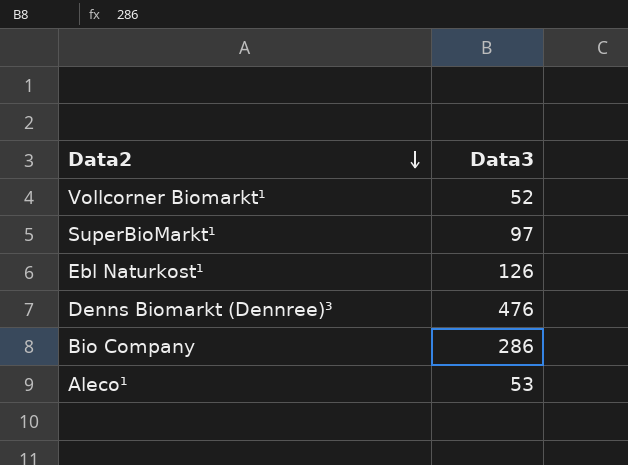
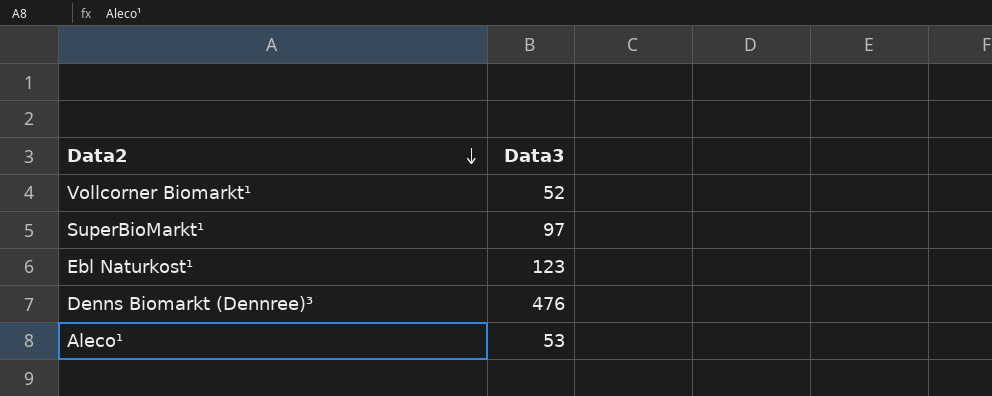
row Bio Company: 286 -> none
Ebl Naturkost¹ | Data3: 126 -> 123

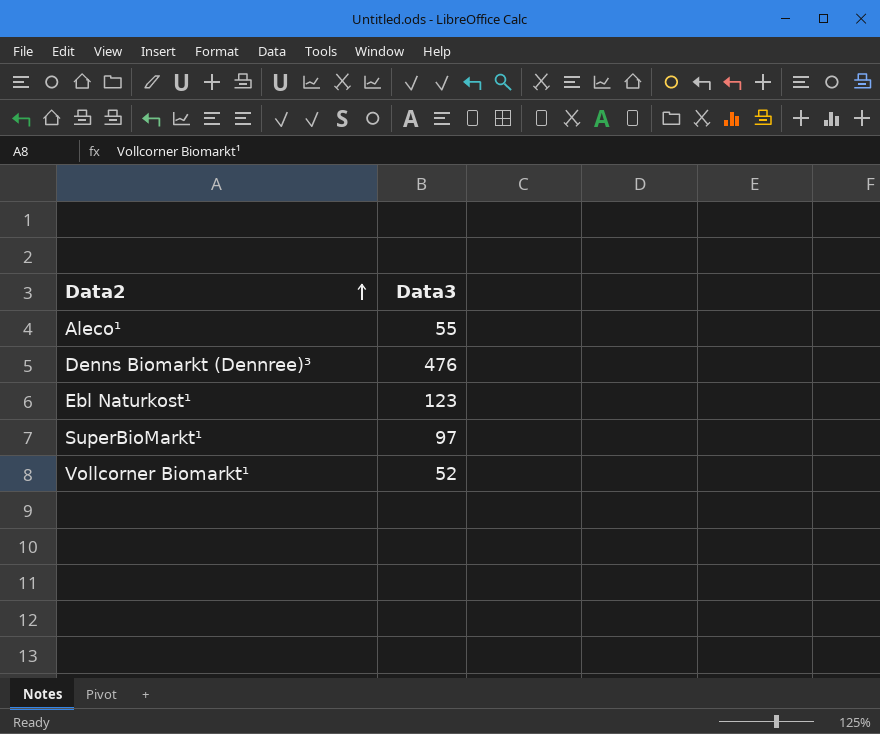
row order: Data2 descending -> Data2 ascending
Aleco¹ | Data3: 53 -> 55

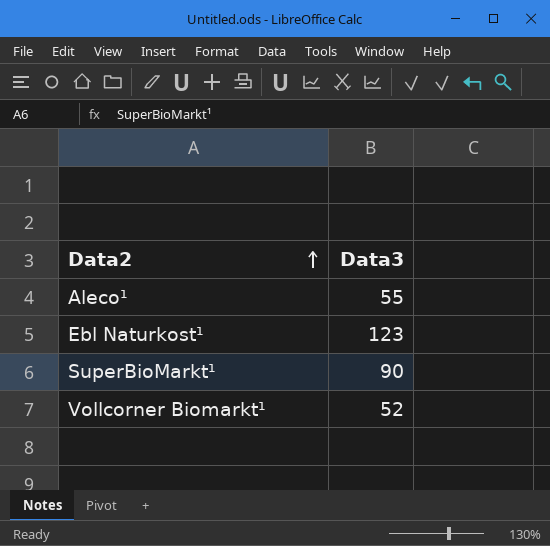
row Denns Biomarkt (Dennree)³: 476 -> none
SuperBioMarkt¹ | Data3: 97 -> 90

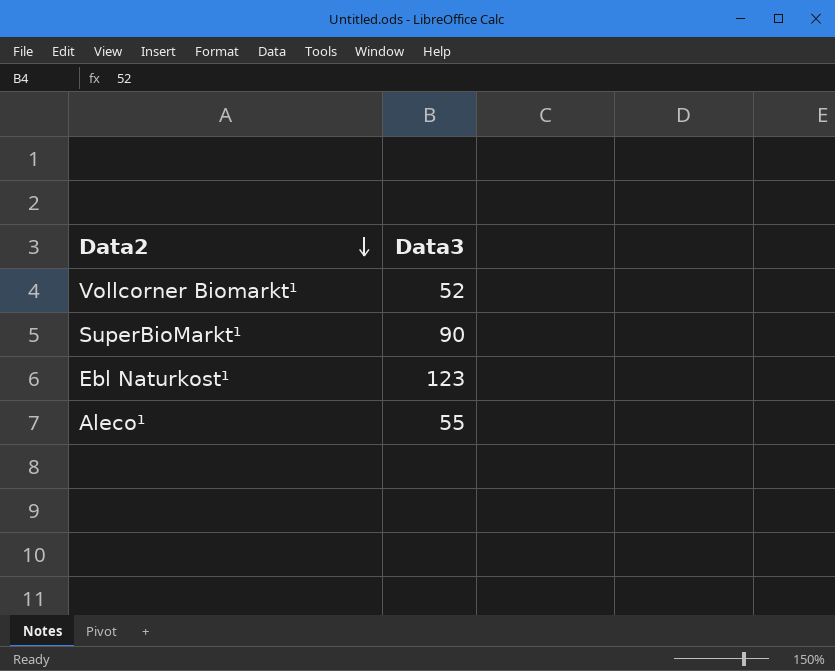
row order: Data2 ascending -> Data2 descending

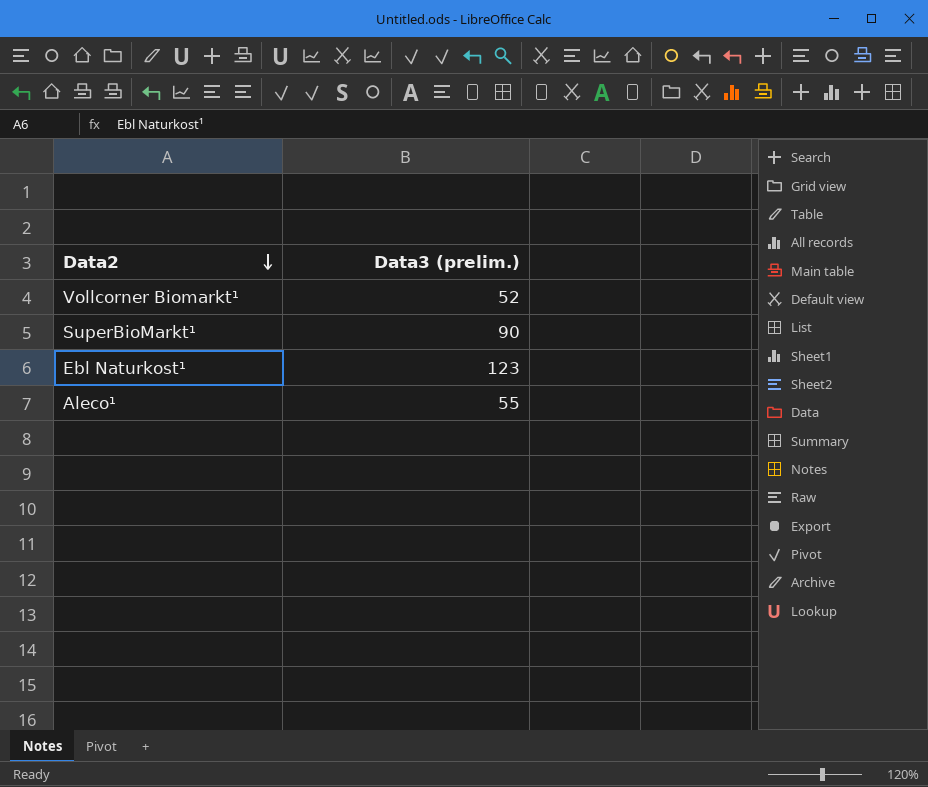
column name: Data3 -> Data3 (prelim.)

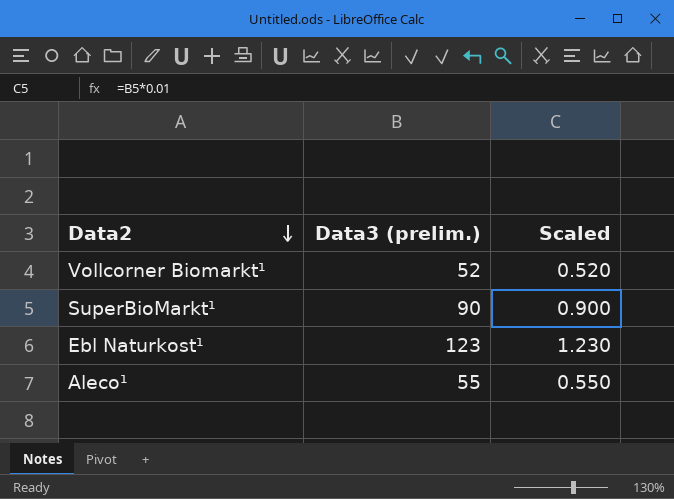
column Scaled | formula: none -> [Data3 (prelim.)] * 0.01

